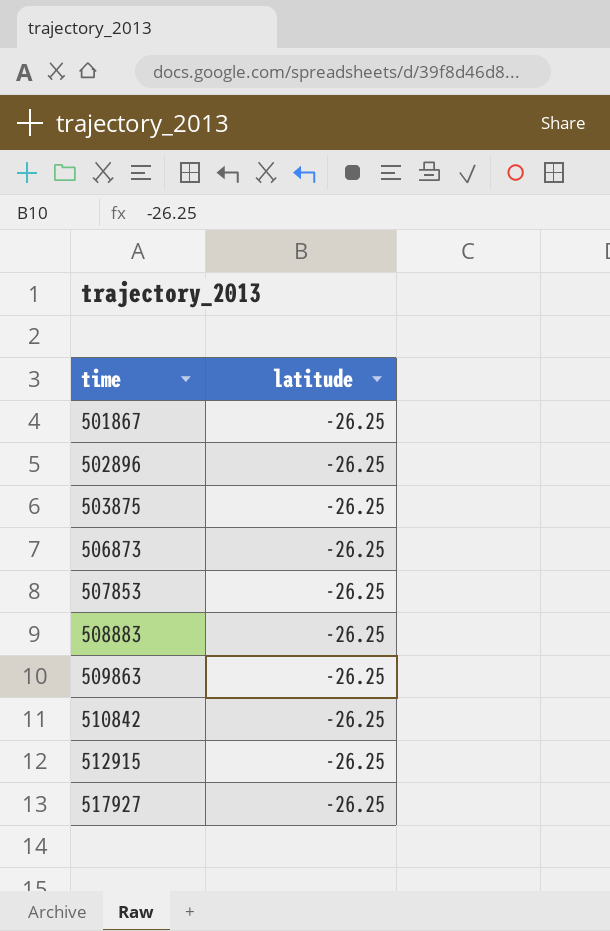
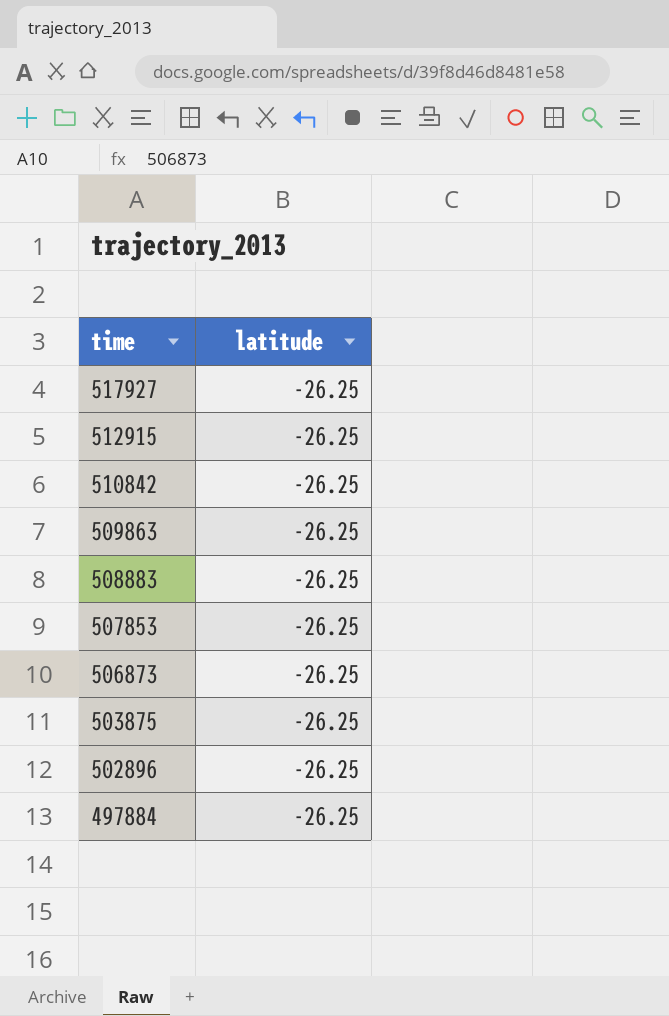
row order: time ascending -> time descending
row 501867: -26.25 -> none
row 497884: none -> -26.25

